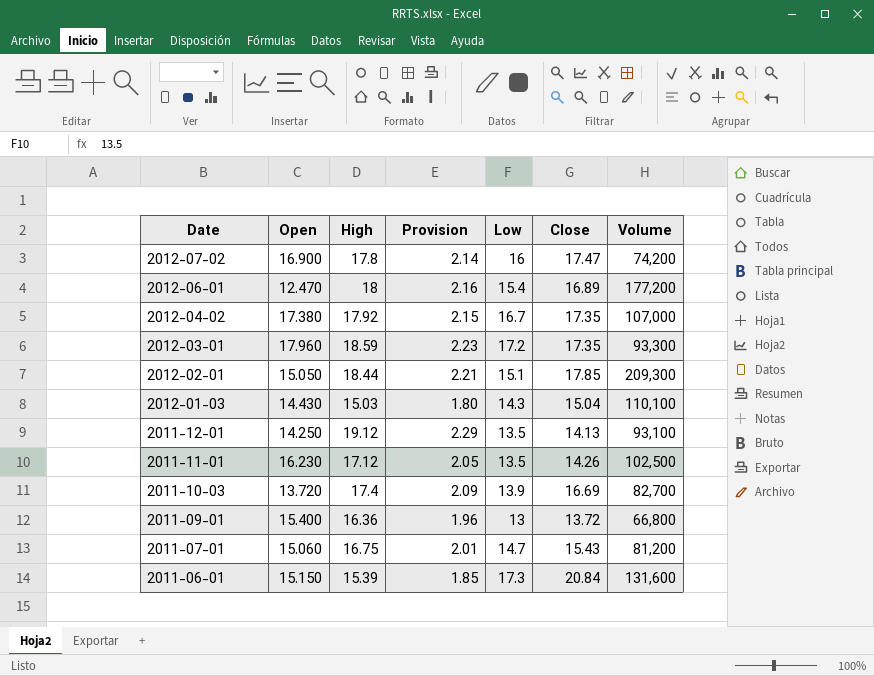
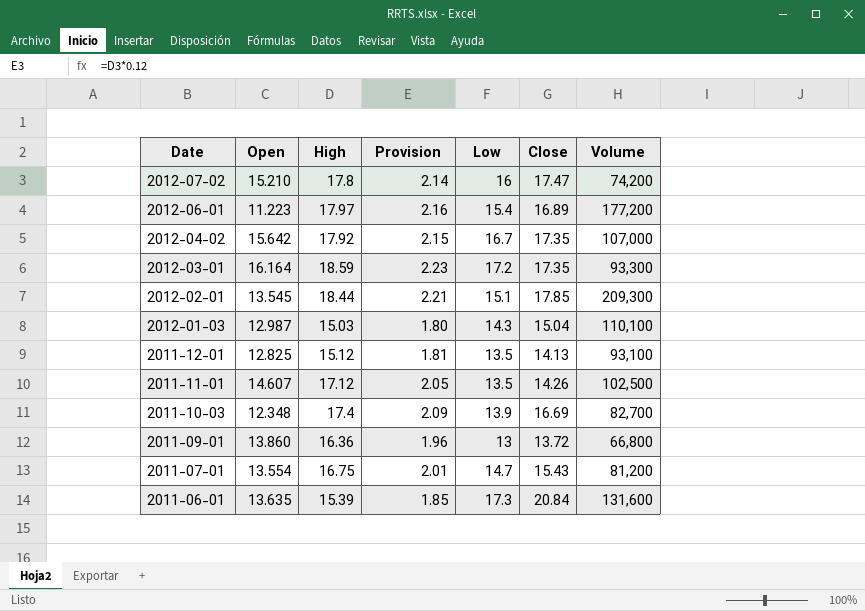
2012-07-02 | Open: 16.900 -> 15.210
2012-06-01 | Open: 12.470 -> 11.223
2012-06-01 | High: 18 -> 17.97
2012-04-02 | Open: 17.380 -> 15.642
2012-03-01 | Open: 17.960 -> 16.164
2012-02-01 | Open: 15.050 -> 13.545
2012-01-03 | Open: 14.430 -> 12.987
2011-12-01 | Open: 14.250 -> 12.825
2011-12-01 | High: 19.12 -> 15.12
2011-12-01 | Provision: 2.29 -> 1.81
2011-11-01 | Open: 16.230 -> 14.607
2011-10-03 | Open: 13.720 -> 12.348
2011-09-01 | Open: 15.400 -> 13.860
2011-07-01 | Open: 15.060 -> 13.554
2011-06-01 | Open: 15.150 -> 13.635

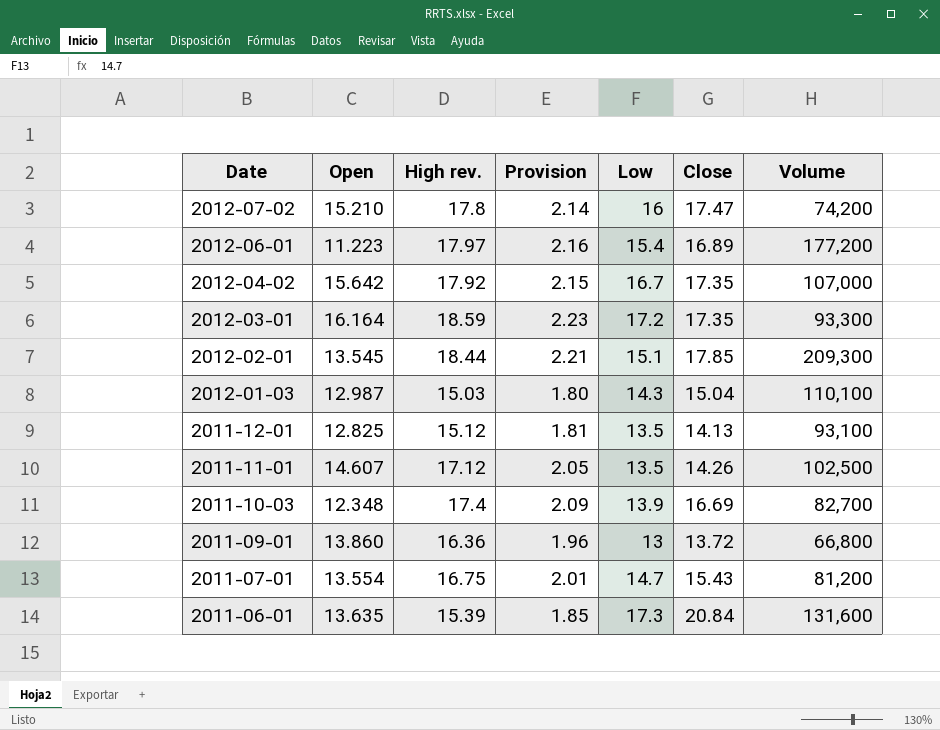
column name: High -> High rev.

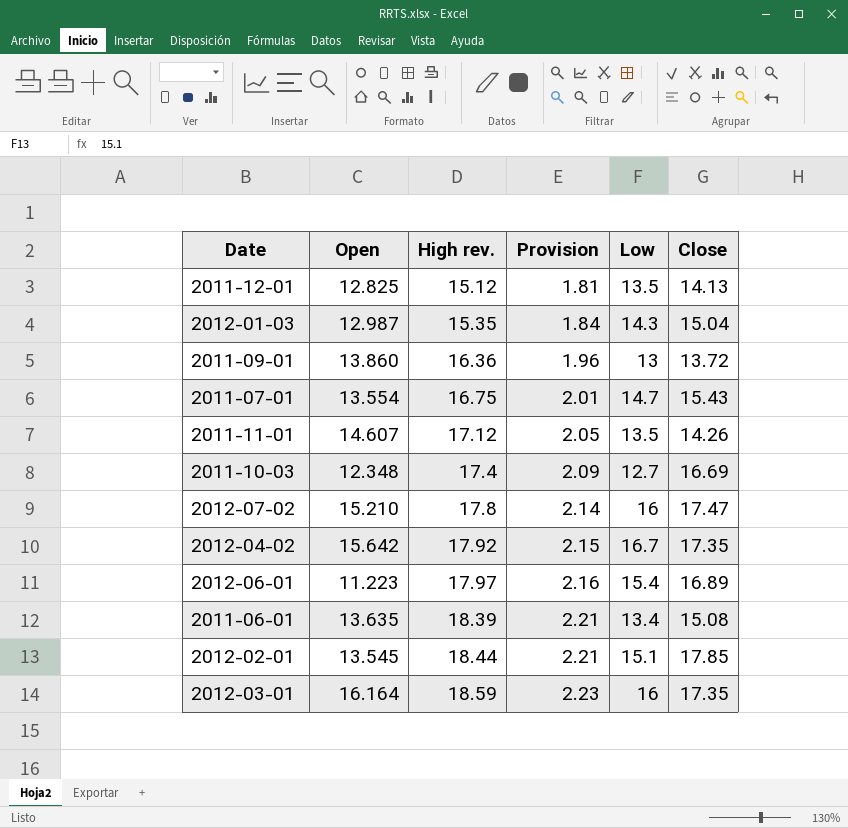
row order: Date descending -> High rev. ascending
column Volume | position: 7 -> none
2012-01-03 | High rev.: 15.03 -> 15.35
2012-01-03 | Provision: 1.80 -> 1.84
2011-10-03 | Low: 13.9 -> 12.7
2011-06-01 | High rev.: 15.39 -> 18.39
2011-06-01 | Provision: 1.85 -> 2.21
2011-06-01 | Low: 17.3 -> 13.4
2011-06-01 | Close: 20.84 -> 15.08
2012-03-01 | Low: 17.2 -> 16

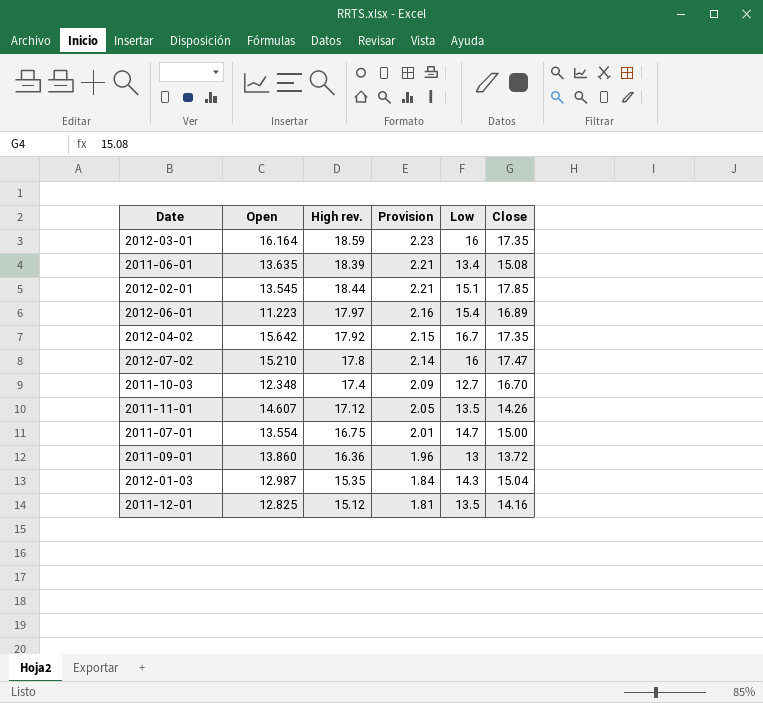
row order: High rev. ascending -> Provision descending
2011-10-03 | Close: 16.69 -> 16.70
2011-07-01 | Close: 15.43 -> 15.00
2011-12-01 | Close: 14.13 -> 14.16

